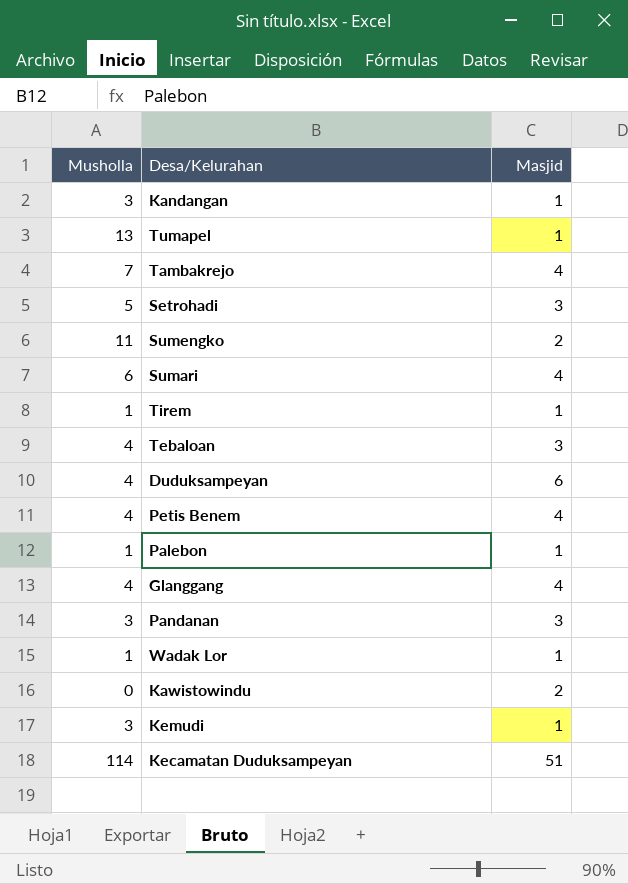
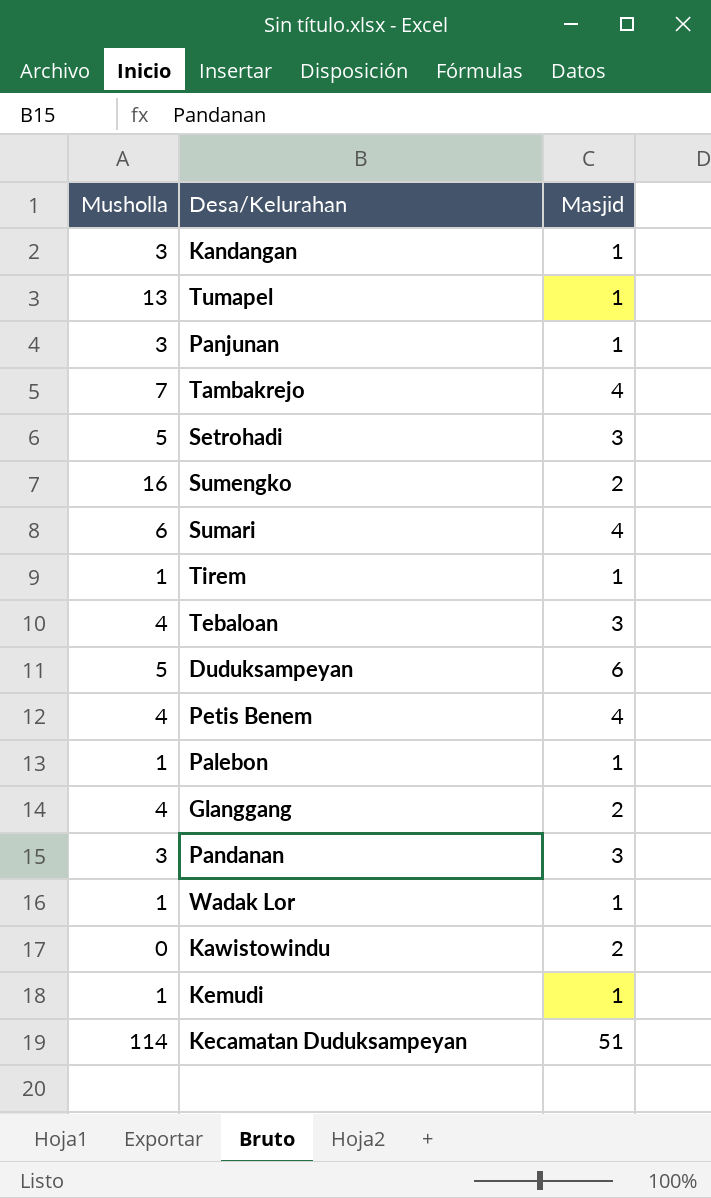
row Panjunan: none -> 3 | 1
Sumengko | Musholla: 11 -> 16
Duduksampeyan | Musholla: 4 -> 5
Glanggang | Masjid: 4 -> 2
Kemudi | Musholla: 3 -> 1

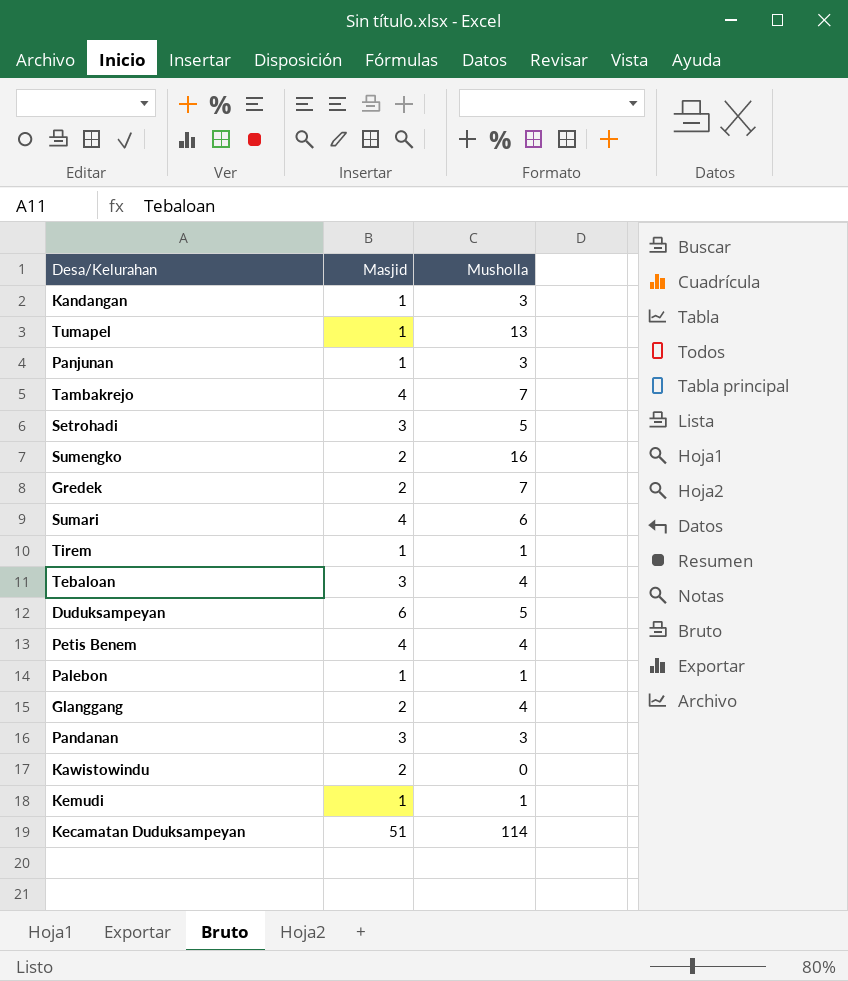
column Musholla | position: 1 -> 3
row Wadak Lor: 1 | 1 -> none
row Gredek: none -> 2 | 7

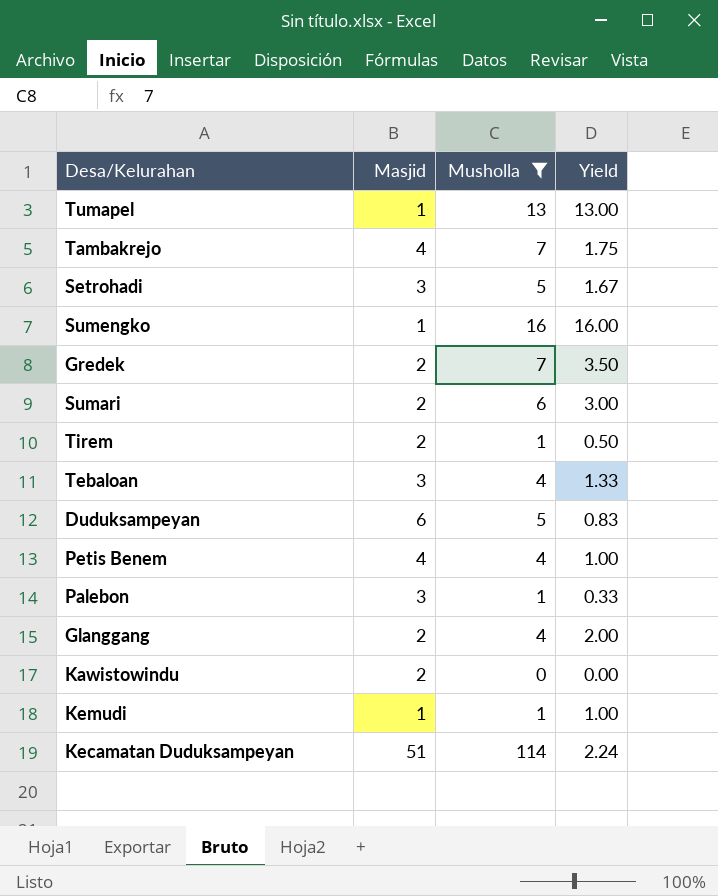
filter: none -> Musholla != 3
column Yield | formula: none -> [Musholla] / [Masjid]
Sumengko | Masjid: 2 -> 1
Sumari | Masjid: 4 -> 2
Tirem | Masjid: 1 -> 2
Palebon | Masjid: 1 -> 3

